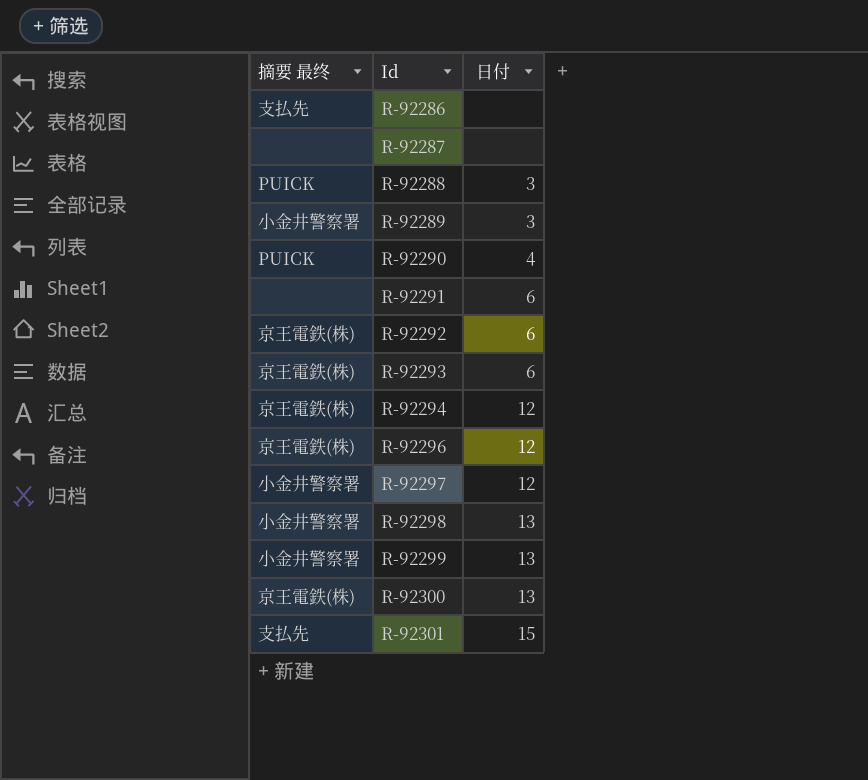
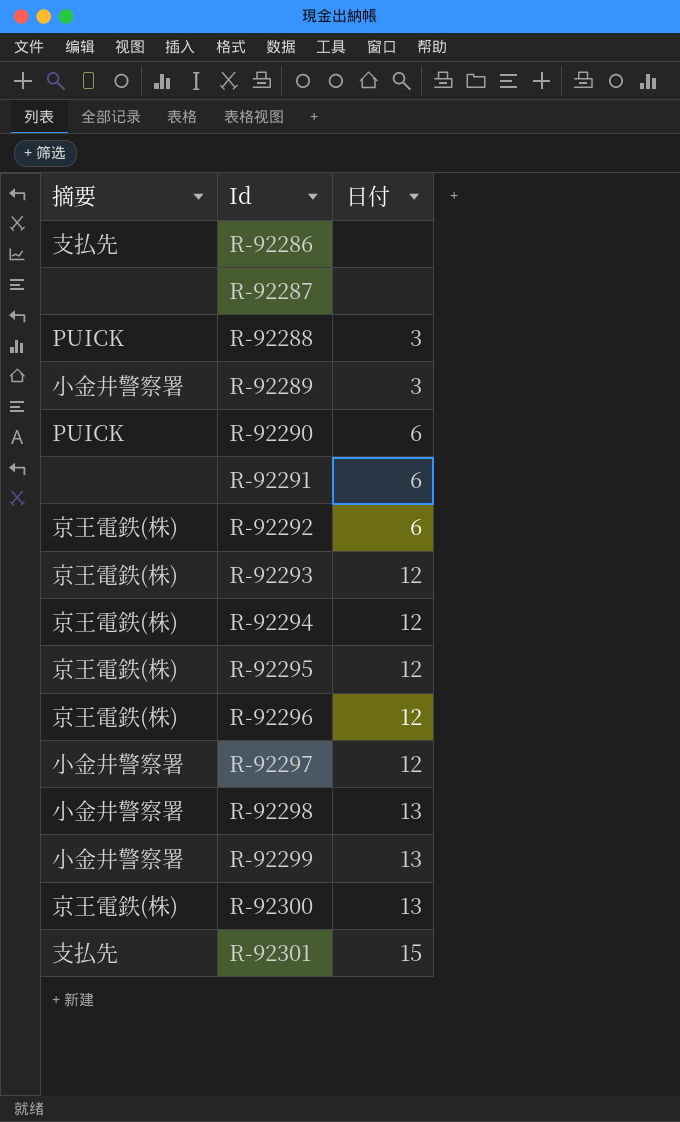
column name: 摘要 最终 -> 摘要
R-92290 | 日付: 4 -> 6
R-92293 | 日付: 6 -> 12
row R-92295: none -> 京王電鉄(株) | 12

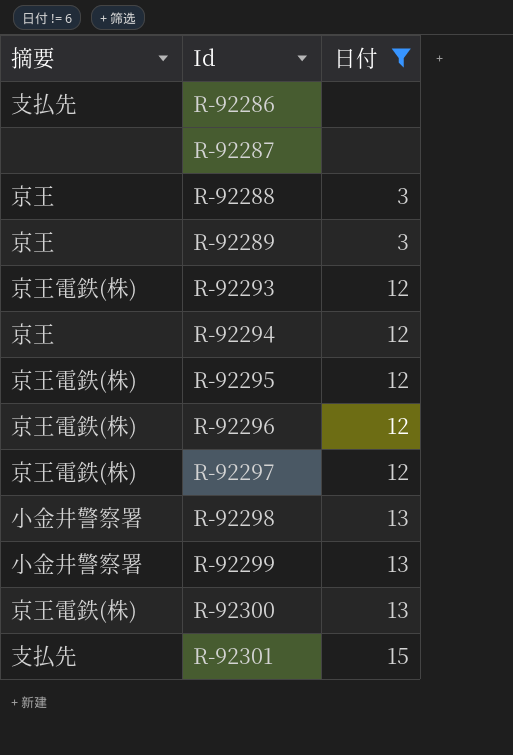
filter: none -> 日付 != 6
R-92288 | 摘要: PUICK -> 京王
R-92289 | 摘要: 小金井警察署 -> 京王
R-92294 | 摘要: 京王電鉄(株) -> 京王
R-92297 | 摘要: 小金井警察署 -> 京王電鉄(株)

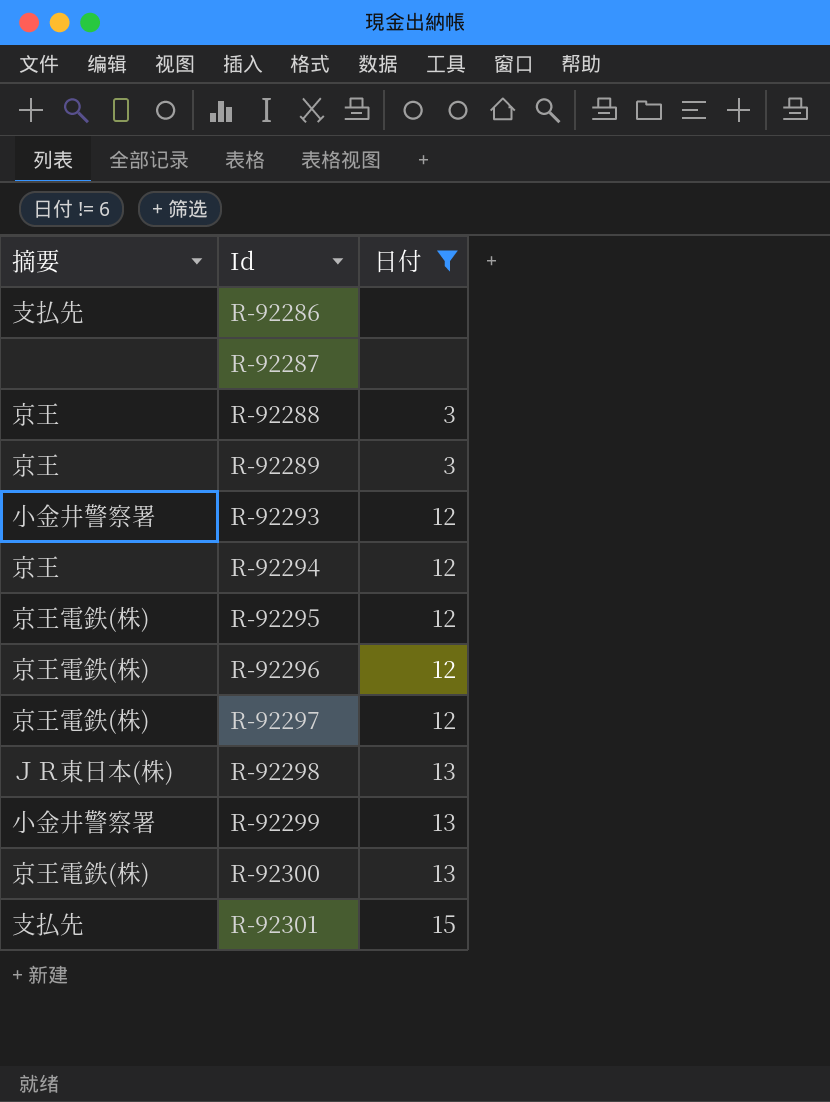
R-92293 | 摘要: 京王電鉄(株) -> 小金井警察署
R-92298 | 摘要: 小金井警察署 -> ＪＲ東日本(株)

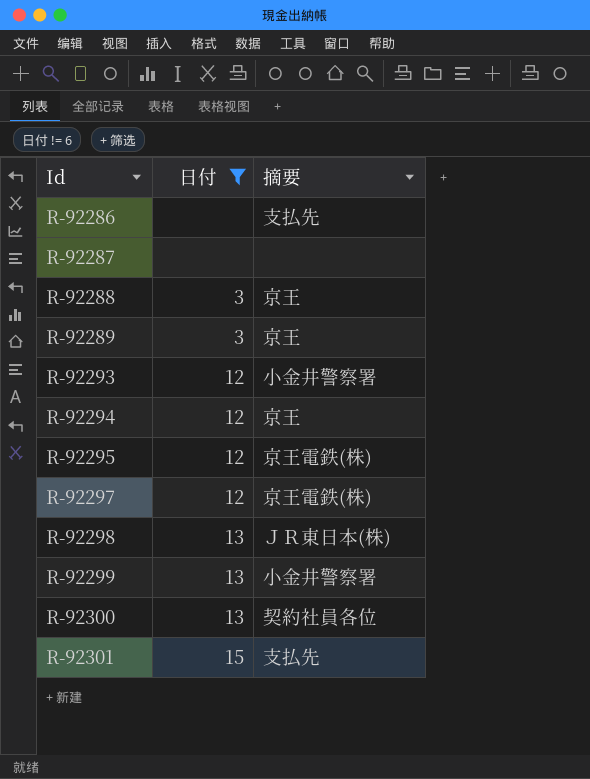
column 摘要 | position: 1 -> 3
row R-92296: 京王電鉄(株) | 12 -> none
R-92300 | 摘要: 京王電鉄(株) -> 契約社員各位

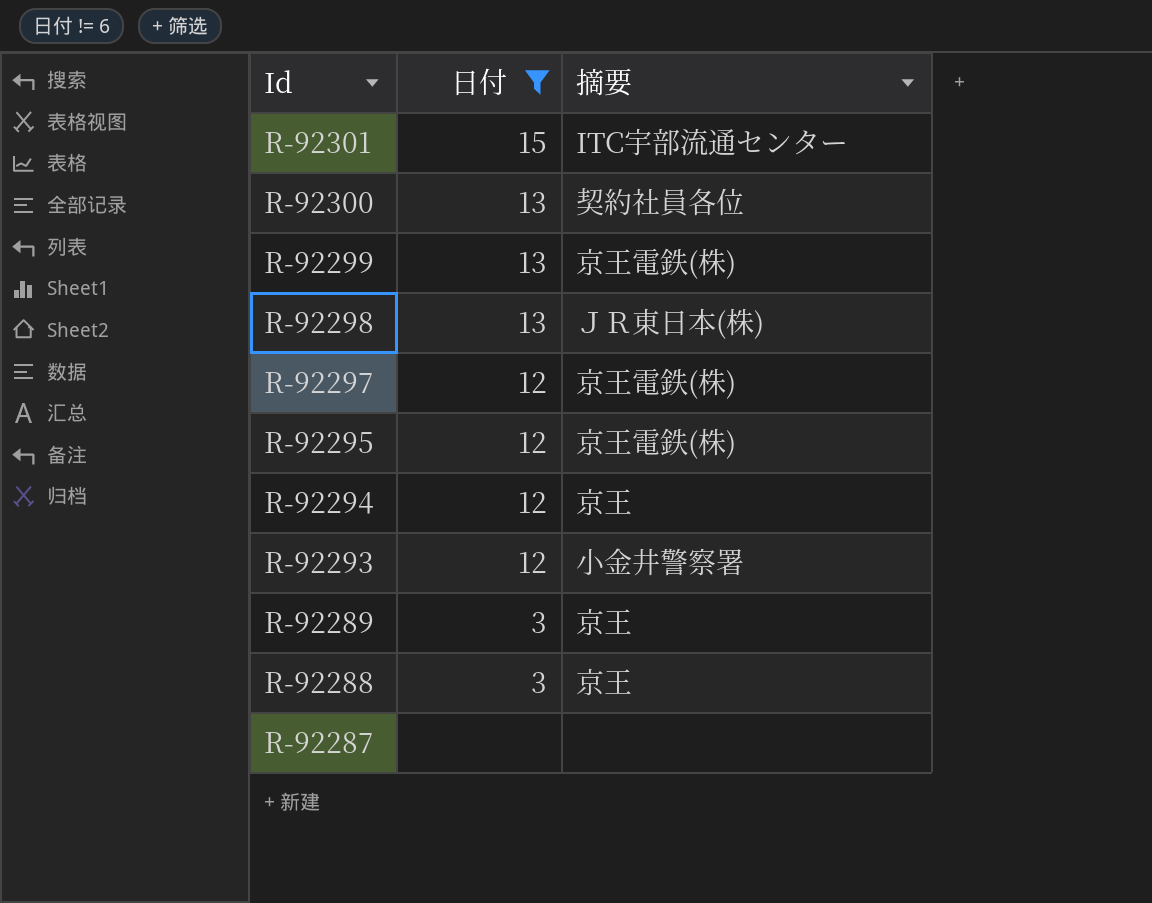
row order: Id ascending -> Id descending
row R-92286: none | 支払先 -> none
R-92301 | 摘要: 支払先 -> ITC宇部流通センター
R-92299 | 摘要: 小金井警察署 -> 京王電鉄(株)

